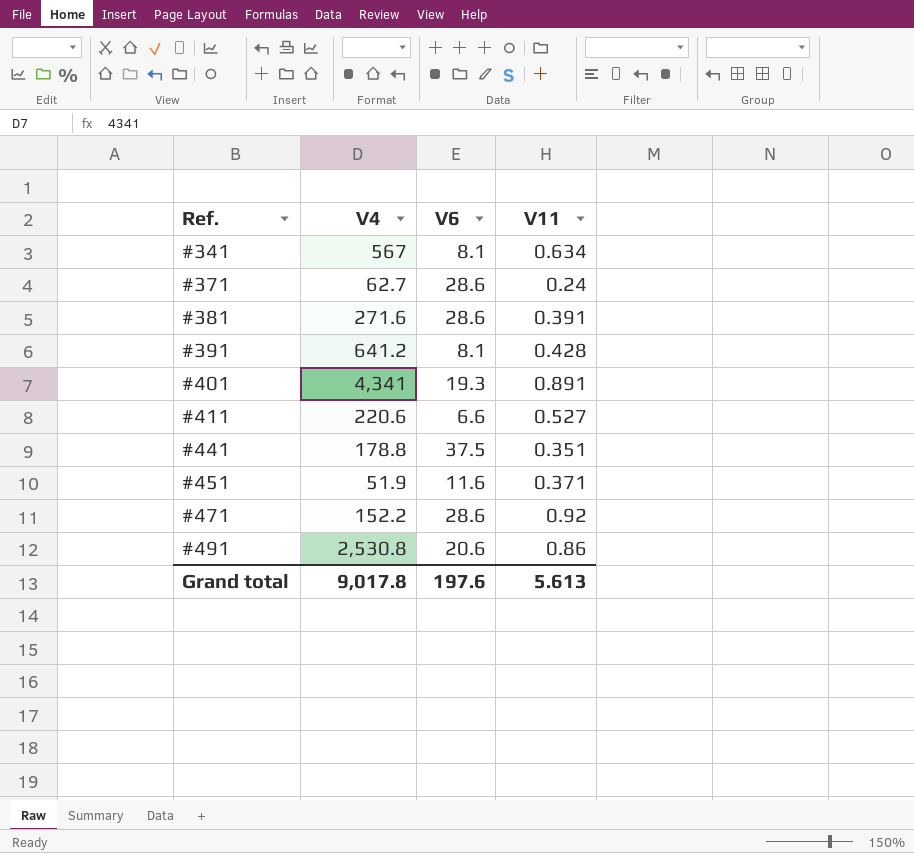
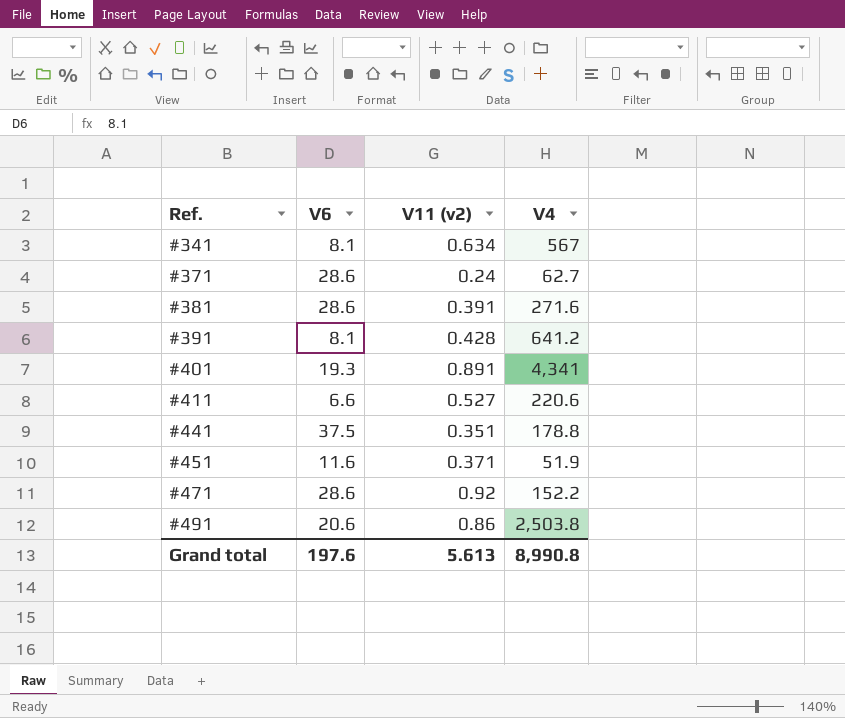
column name: V11 -> V11 (v2)
column V4 | position: 2 -> 4
#491 | V4: 2,530.8 -> 2,503.8
Grand total | V4: 9,017.8 -> 8,990.8

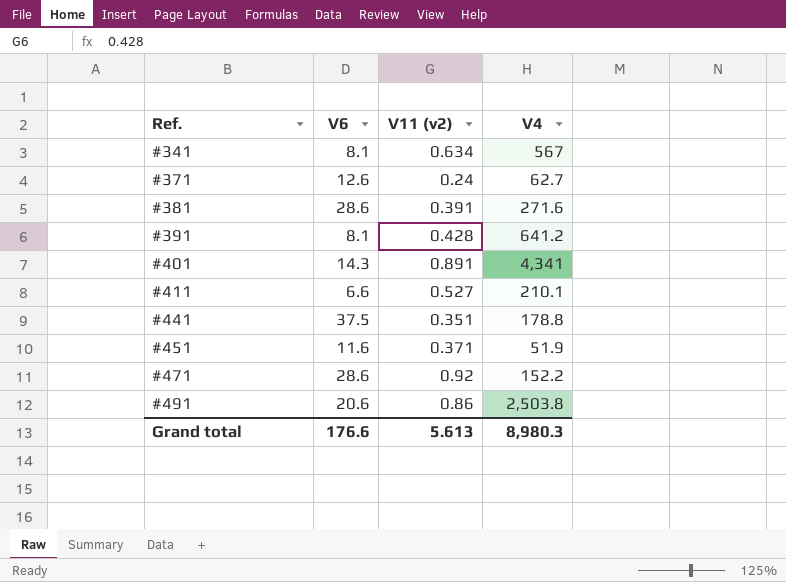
#371 | V6: 28.6 -> 12.6
#401 | V6: 19.3 -> 14.3
#411 | V4: 220.6 -> 210.1
Grand total | V6: 197.6 -> 176.6
Grand total | V4: 8,990.8 -> 8,980.3

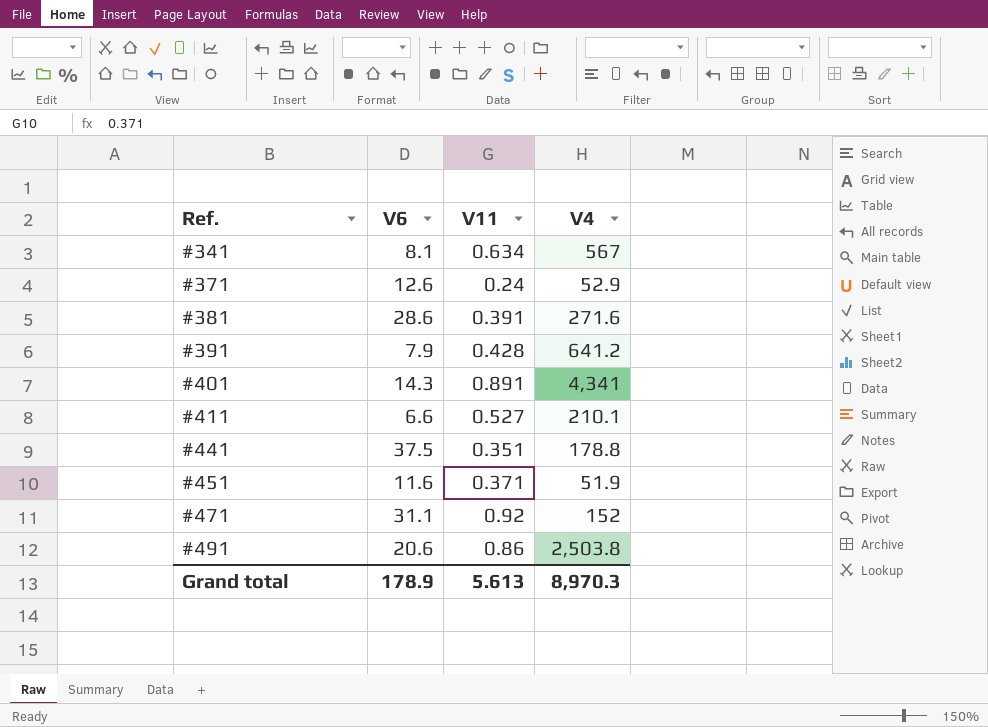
column name: V11 (v2) -> V11
#371 | V4: 62.7 -> 52.9
#391 | V6: 8.1 -> 7.9
#471 | V6: 28.6 -> 31.1
#471 | V4: 152.2 -> 152
Grand total | V6: 176.6 -> 178.9
Grand total | V4: 8,980.3 -> 8,970.3

